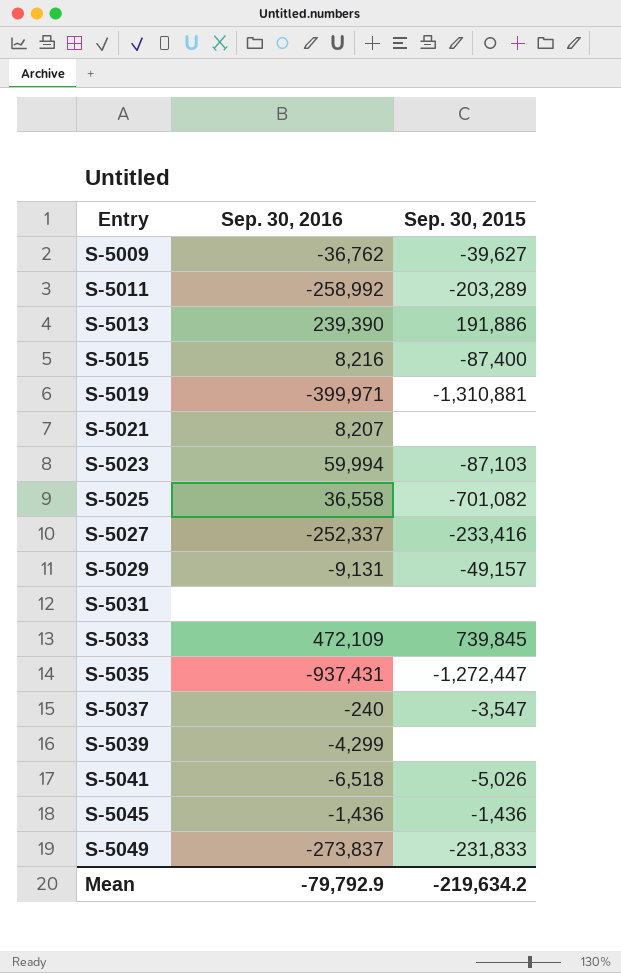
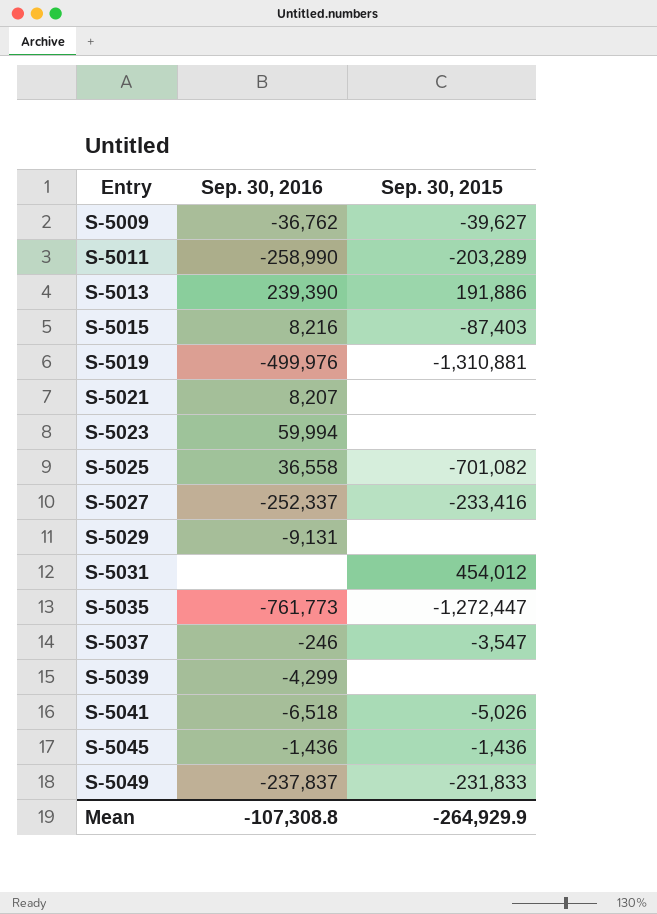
row S-5033: 472,109 | 739,845 -> none
S-5011 | Sep. 30, 2016: -258,992 -> -258,990
S-5015 | Sep. 30, 2015: -87,400 -> -87,403
S-5019 | Sep. 30, 2016: -399,971 -> -499,976
S-5023 | Sep. 30, 2015: -87,103 -> none
S-5029 | Sep. 30, 2015: -49,157 -> none
S-5031 | Sep. 30, 2015: none -> 454,012
S-5035 | Sep. 30, 2016: -937,431 -> -761,773
S-5037 | Sep. 30, 2016: -240 -> -246
S-5049 | Sep. 30, 2016: -273,837 -> -237,837
Mean | Sep. 30, 2016: -79,792.9 -> -107,308.8
Mean | Sep. 30, 2015: -219,634.2 -> -264,929.9

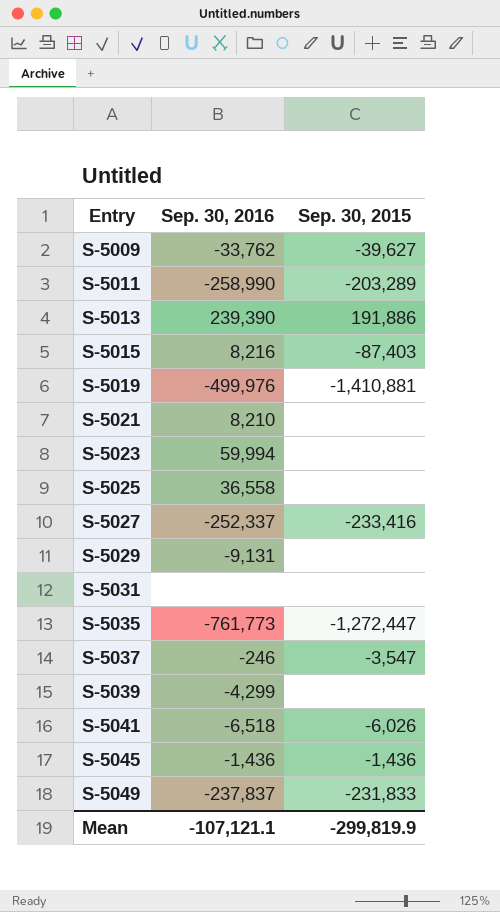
S-5009 | Sep. 30, 2016: -36,762 -> -33,762
S-5019 | Sep. 30, 2015: -1,310,881 -> -1,410,881
S-5021 | Sep. 30, 2016: 8,207 -> 8,210
S-5025 | Sep. 30, 2015: -701,082 -> none
S-5031 | Sep. 30, 2015: 454,012 -> none
S-5041 | Sep. 30, 2015: -5,026 -> -6,026
Mean | Sep. 30, 2016: -107,308.8 -> -107,121.1
Mean | Sep. 30, 2015: -264,929.9 -> -299,819.9

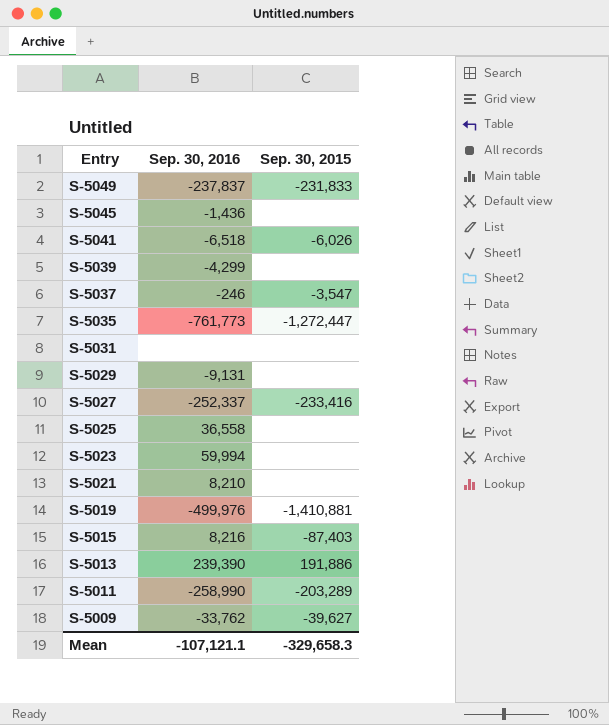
row order: Entry ascending -> Entry descending
S-5045 | Sep. 30, 2015: -1,436 -> none
Mean | Sep. 30, 2015: -299,819.9 -> -329,658.3

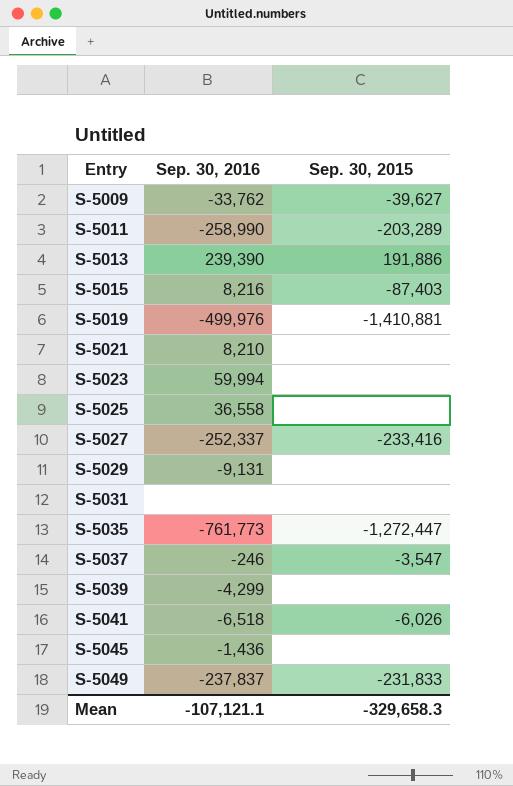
row order: Entry descending -> Entry ascending

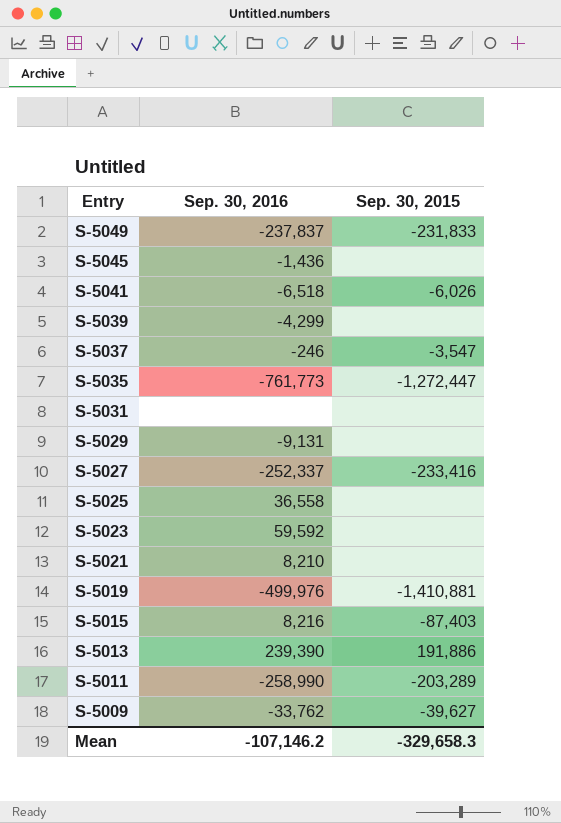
row order: Entry ascending -> Entry descending
S-5023 | Sep. 30, 2016: 59,994 -> 59,592
Mean | Sep. 30, 2016: -107,121.1 -> -107,146.2

